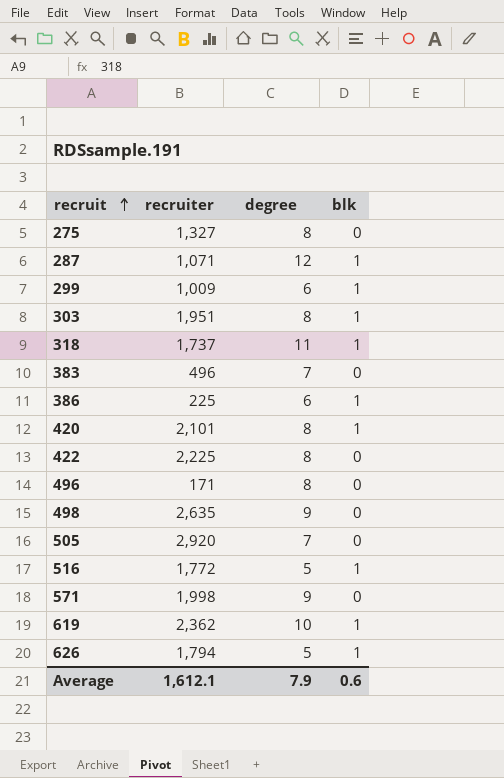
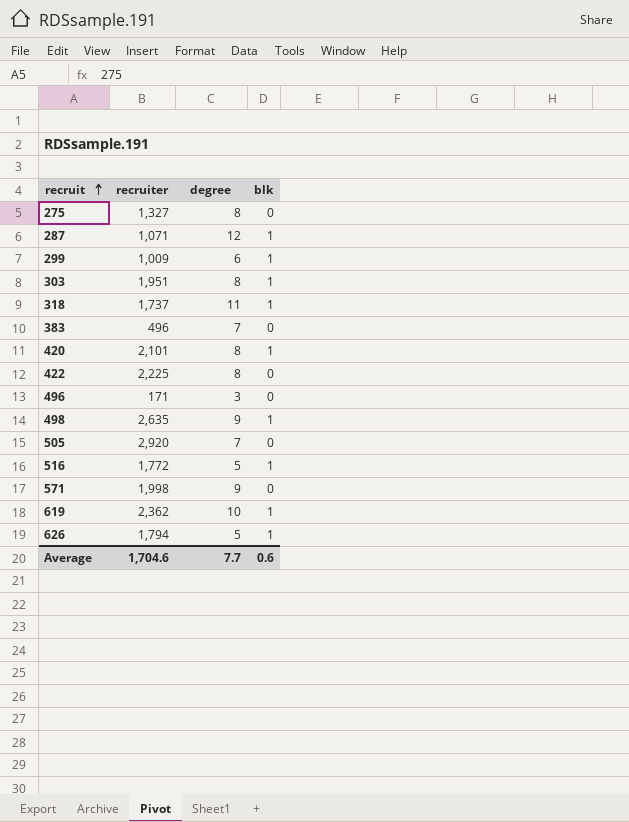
row 386: 225 | 6 | 1 -> none
496 | degree: 8 -> 3
498 | blk: 0 -> 1
Average | recruiter: 1,612.1 -> 1,704.6
Average | degree: 7.9 -> 7.7

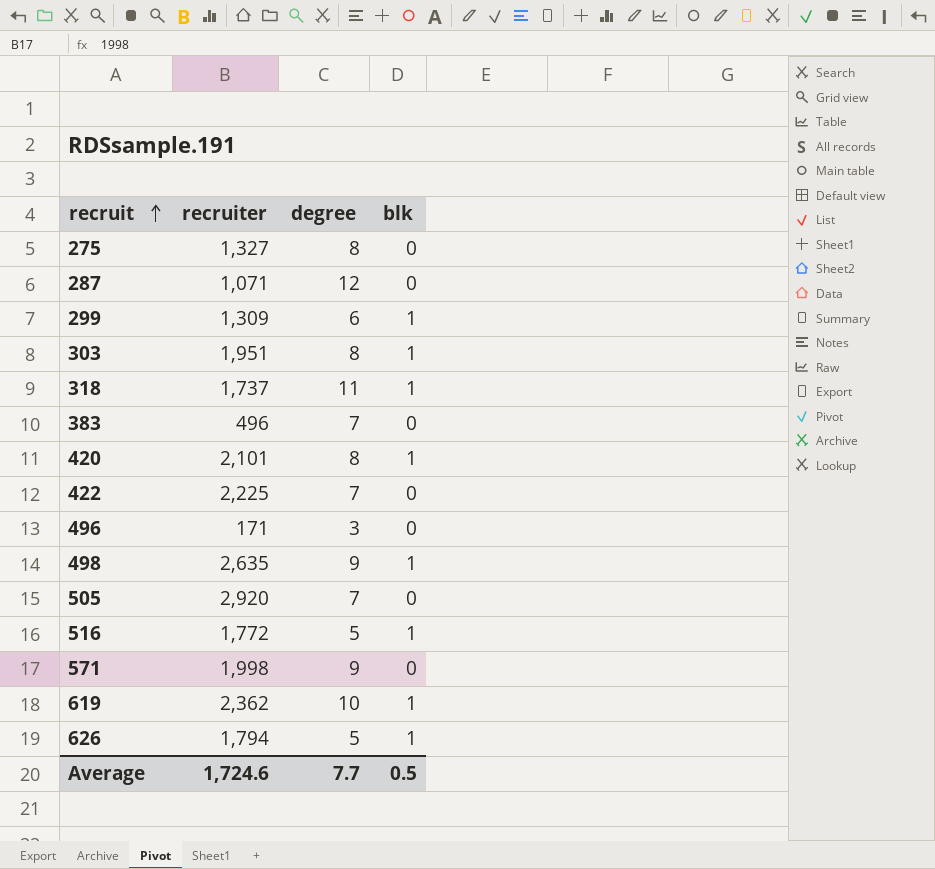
287 | blk: 1 -> 0
299 | recruiter: 1,009 -> 1,309
422 | degree: 8 -> 7
Average | recruiter: 1,704.6 -> 1,724.6
Average | blk: 0.6 -> 0.5

